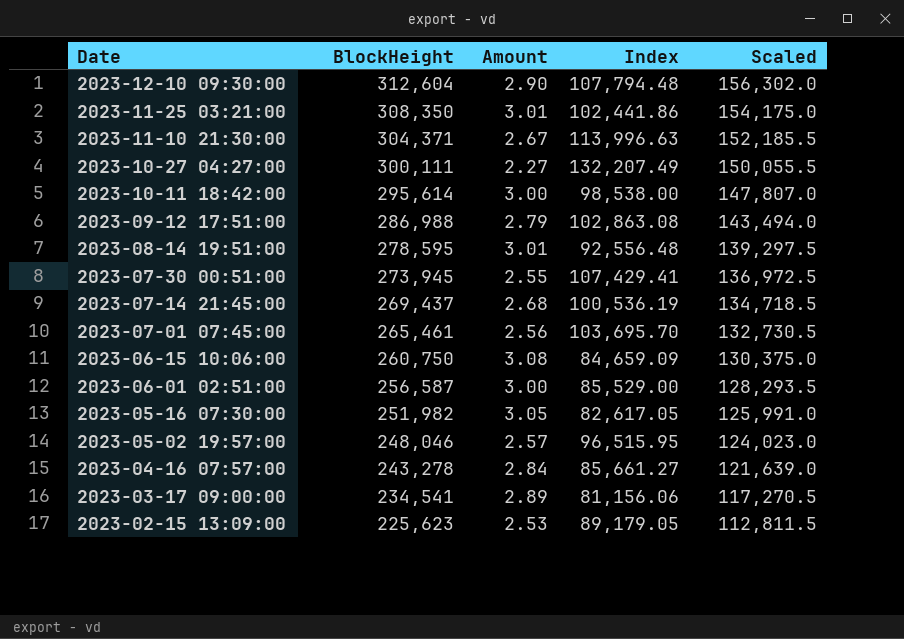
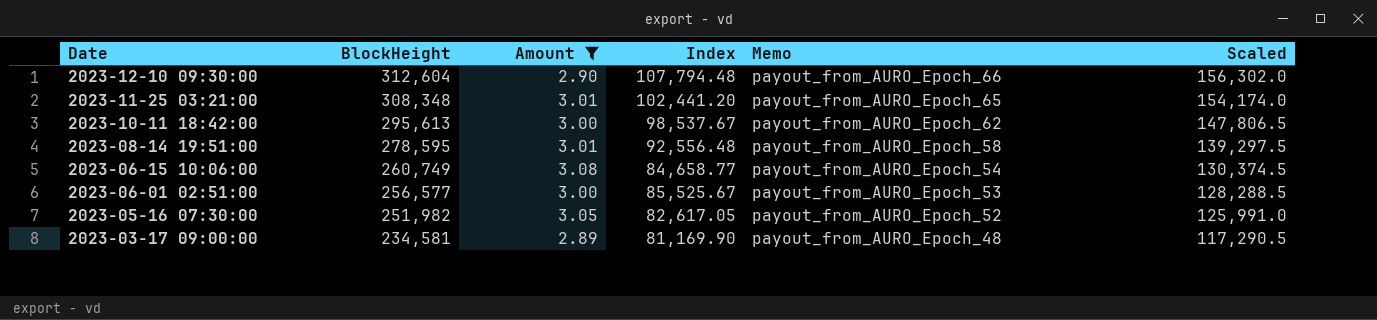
filter: none -> Amount >= 2.89
column Memo | position: none -> 5
2023-11-25 03:21:00 | BlockHeight: 308,350 -> 308,348
2023-11-25 03:21:00 | Index: 102,441.86 -> 102,441.20
2023-11-25 03:21:00 | Scaled: 154,175.0 -> 154,174.0
2023-10-11 18:42:00 | BlockHeight: 295,614 -> 295,613
2023-10-11 18:42:00 | Index: 98,538.00 -> 98,537.67
2023-10-11 18:42:00 | Scaled: 147,807.0 -> 147,806.5
2023-06-15 10:06:00 | BlockHeight: 260,750 -> 260,749
2023-06-15 10:06:00 | Index: 84,659.09 -> 84,658.77
2023-06-15 10:06:00 | Scaled: 130,375.0 -> 130,374.5
2023-06-01 02:51:00 | BlockHeight: 256,587 -> 256,577
2023-06-01 02:51:00 | Index: 85,529.00 -> 85,525.67
2023-06-01 02:51:00 | Scaled: 128,293.5 -> 128,288.5
2023-03-17 09:00:00 | BlockHeight: 234,541 -> 234,581
2023-03-17 09:00:00 | Index: 81,156.06 -> 81,169.90
2023-03-17 09:00:00 | Scaled: 117,270.5 -> 117,290.5

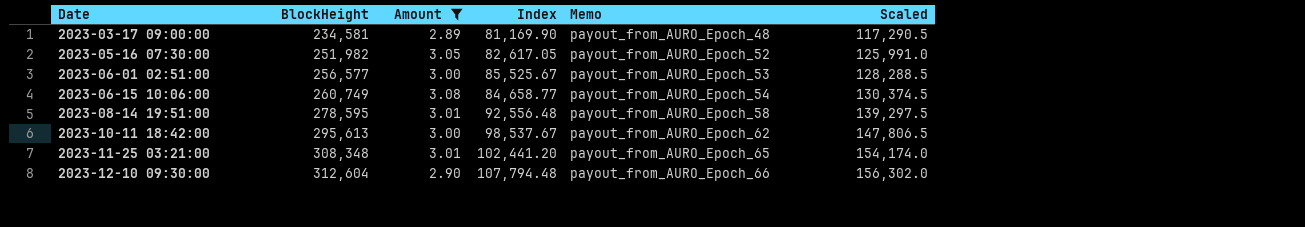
row order: Date descending -> Date ascending

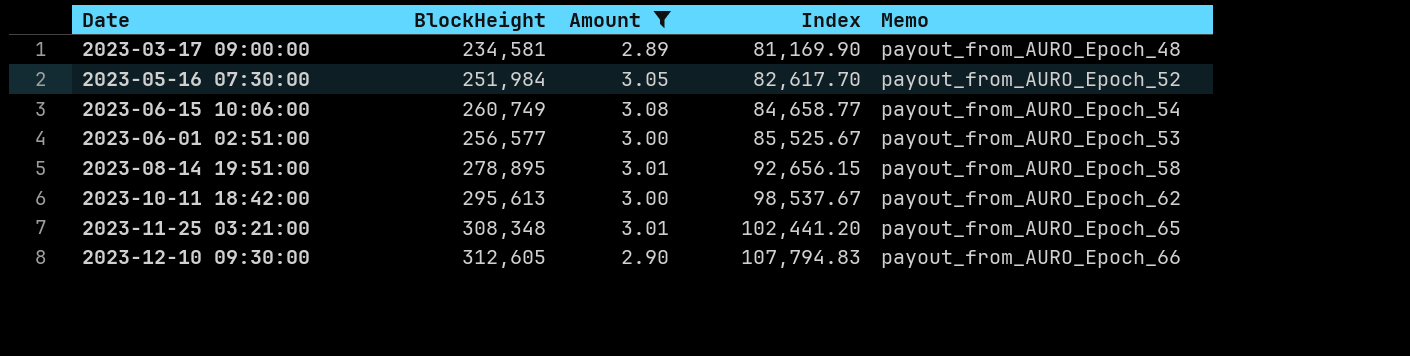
row order: Date ascending -> Index ascending
column Scaled | formula: [BlockHeight] * 0.5 -> none
2023-05-16 07:30:00 | BlockHeight: 251,982 -> 251,984
2023-05-16 07:30:00 | Index: 82,617.05 -> 82,617.70
2023-08-14 19:51:00 | BlockHeight: 278,595 -> 278,895
2023-08-14 19:51:00 | Index: 92,556.48 -> 92,656.15
2023-12-10 09:30:00 | BlockHeight: 312,604 -> 312,605
2023-12-10 09:30:00 | Index: 107,794.48 -> 107,794.83

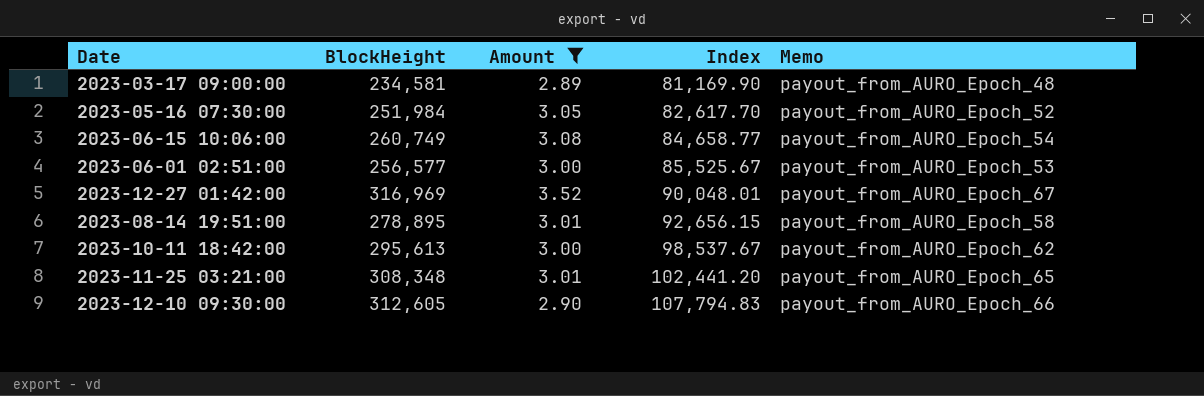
row 2023-12-27 01:42:00: none -> 316,969 | 3.52 | 90,048.01 | payout_from_AURO_Epoch_67

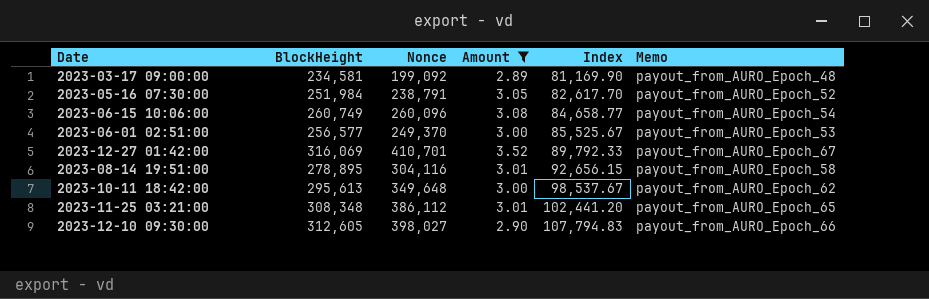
column Nonce | position: none -> 3
2023-12-27 01:42:00 | BlockHeight: 316,969 -> 316,069
2023-12-27 01:42:00 | Index: 90,048.01 -> 89,792.33

